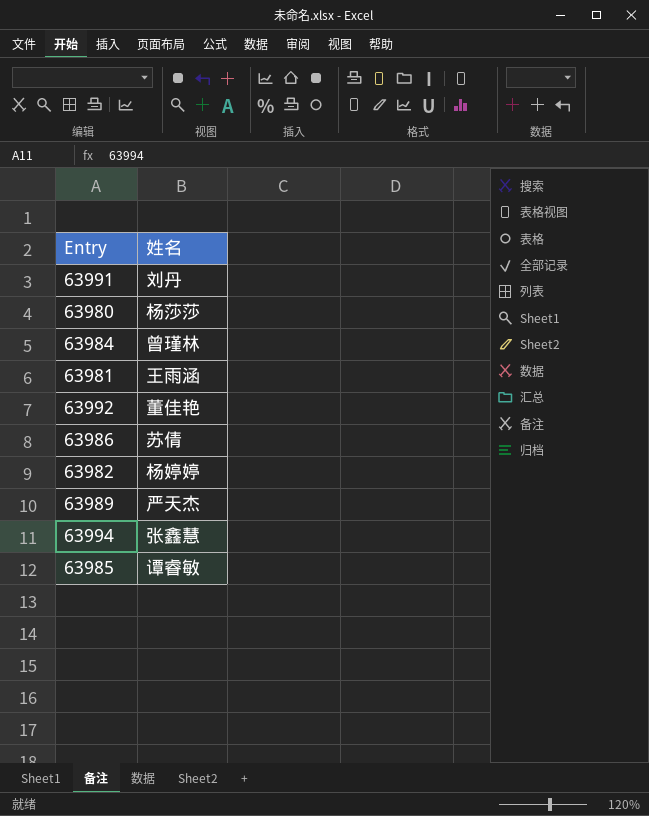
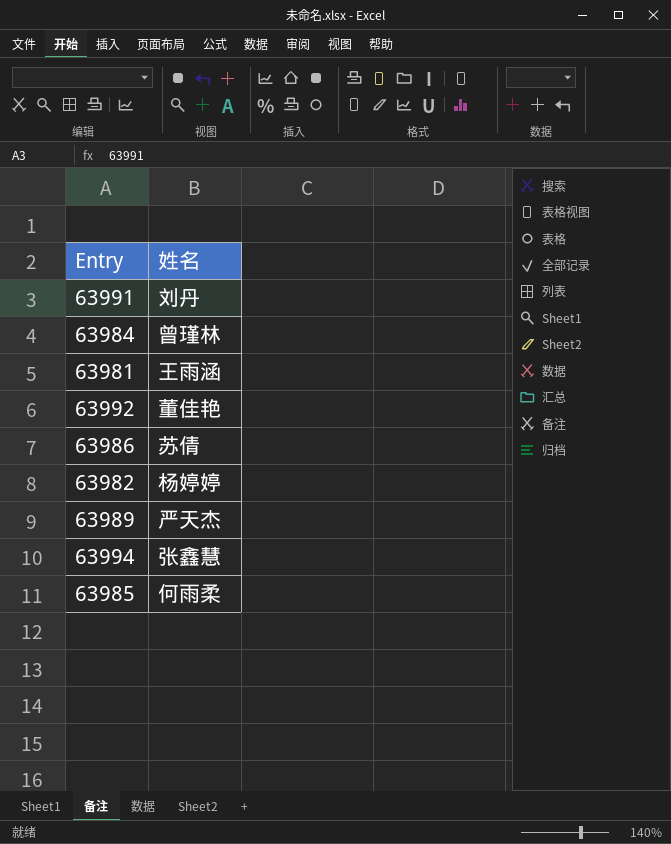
row 63980: 杨莎莎 -> none
63985 | 姓名: 谭睿敏 -> 何雨柔

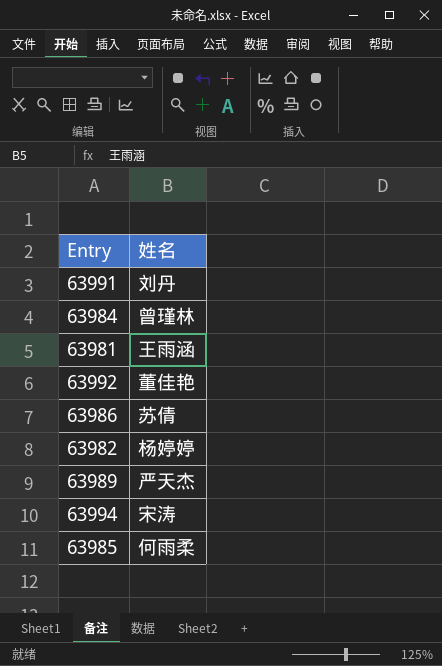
63994 | 姓名: 张鑫慧 -> 宋涛

